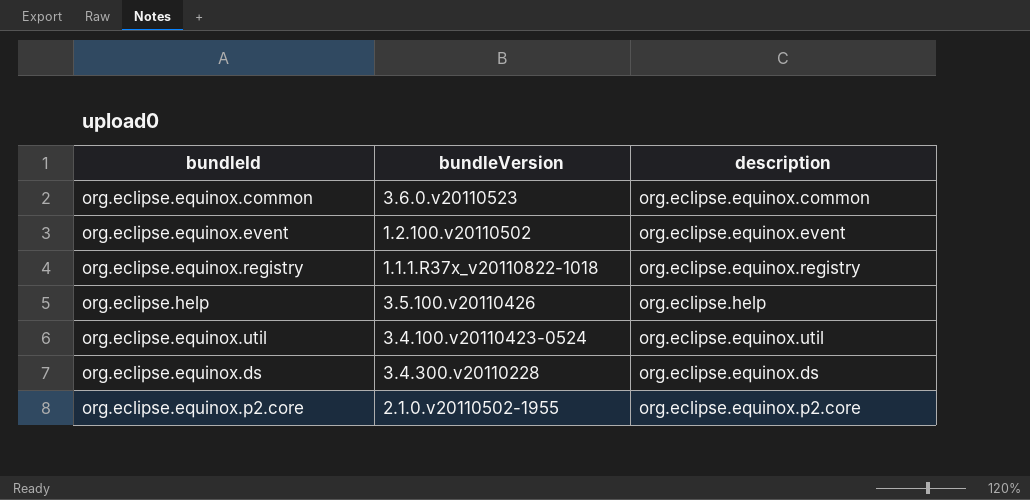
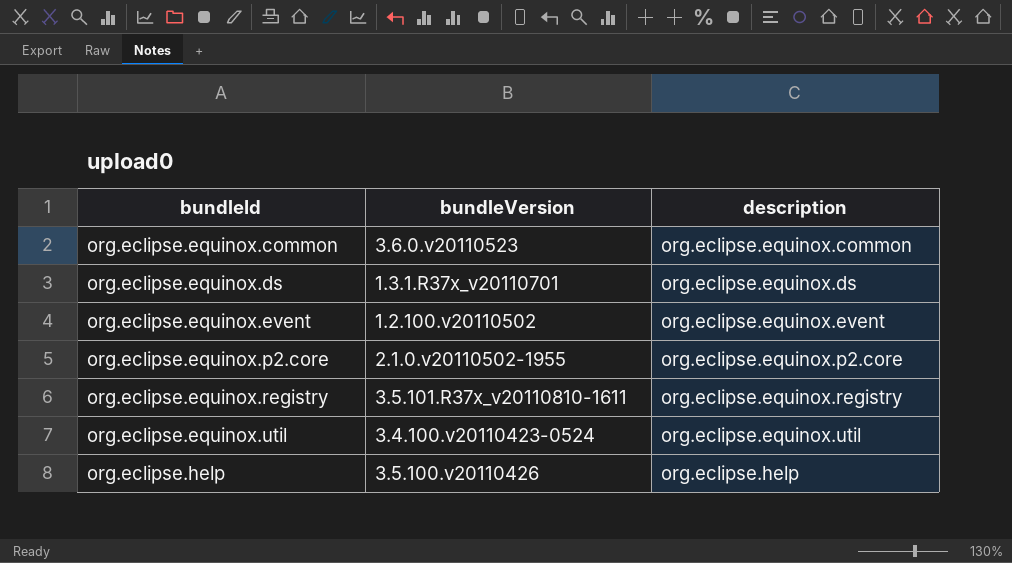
row order: none -> bundleId ascending
org.eclipse.equinox.ds | bundleVersion: 3.4.300.v20110228 -> 1.3.1.R37x_v20110701
org.eclipse.equinox.registry | bundleVersion: 1.1.1.R37x_v20110822-1018 -> 3.5.101.R37x_v20110810-1611

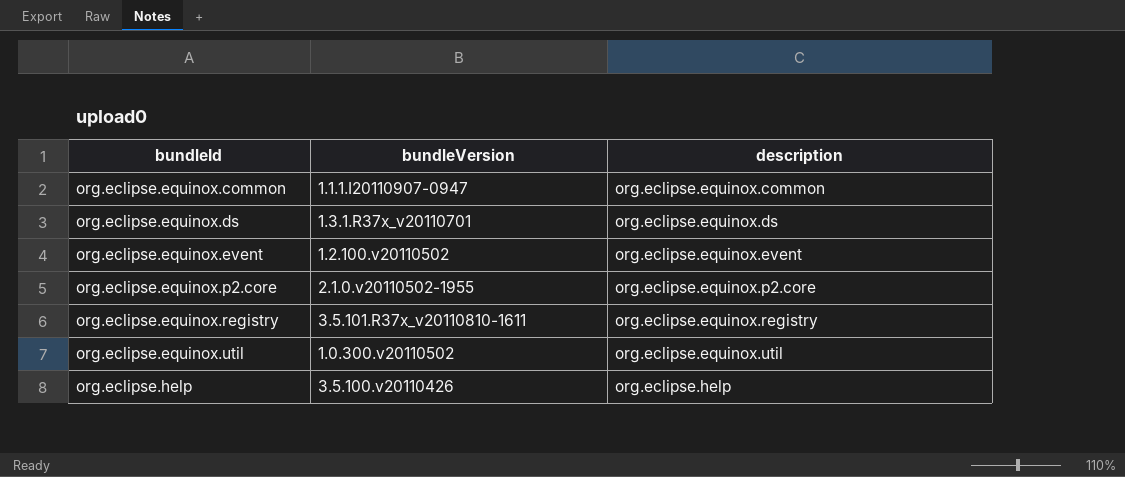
org.eclipse.equinox.common | bundleVersion: 3.6.0.v20110523 -> 1.1.1.I20110907-0947
org.eclipse.equinox.util | bundleVersion: 3.4.100.v20110423-0524 -> 1.0.300.v20110502

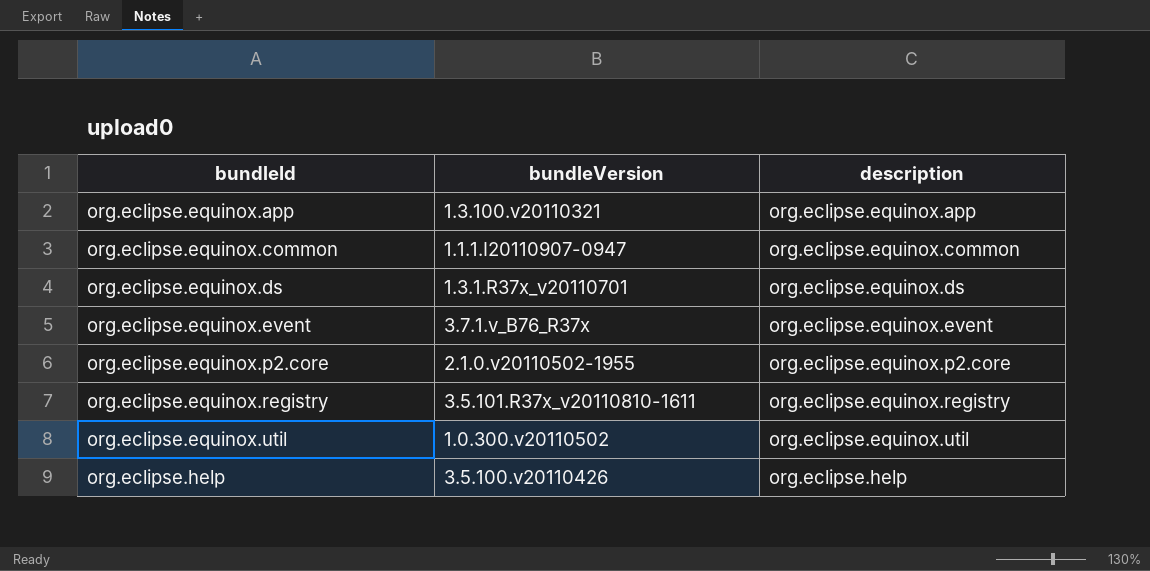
row org.eclipse.equinox.app: none -> 1.3.100.v20110321 | org.eclipse.equinox.app
org.eclipse.equinox.event | bundleVersion: 1.2.100.v20110502 -> 3.7.1.v_B76_R37x

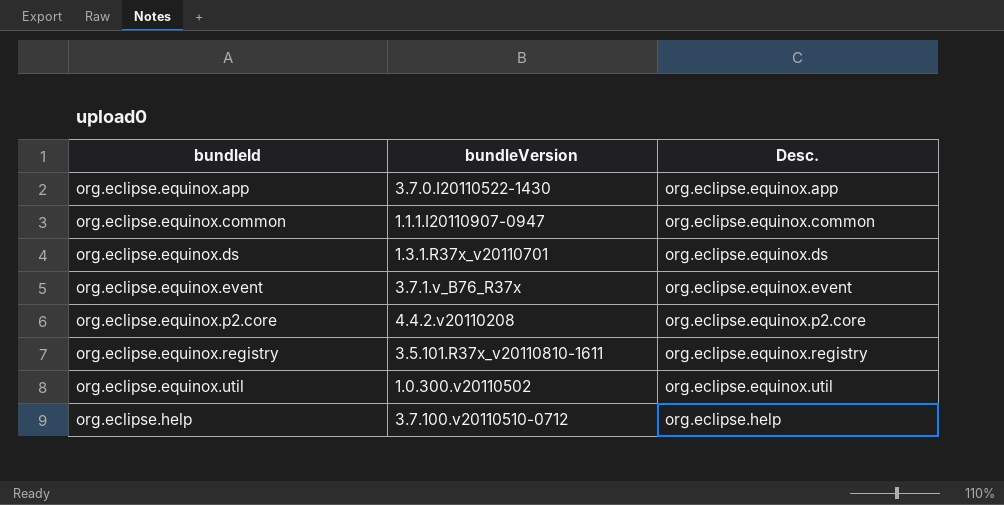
column name: description -> Desc.
org.eclipse.equinox.app | bundleVersion: 1.3.100.v20110321 -> 3.7.0.I20110522-1430
org.eclipse.equinox.p2.core | bundleVersion: 2.1.0.v20110502-1955 -> 4.4.2.v20110208
org.eclipse.help | bundleVersion: 3.5.100.v20110426 -> 3.7.100.v20110510-0712

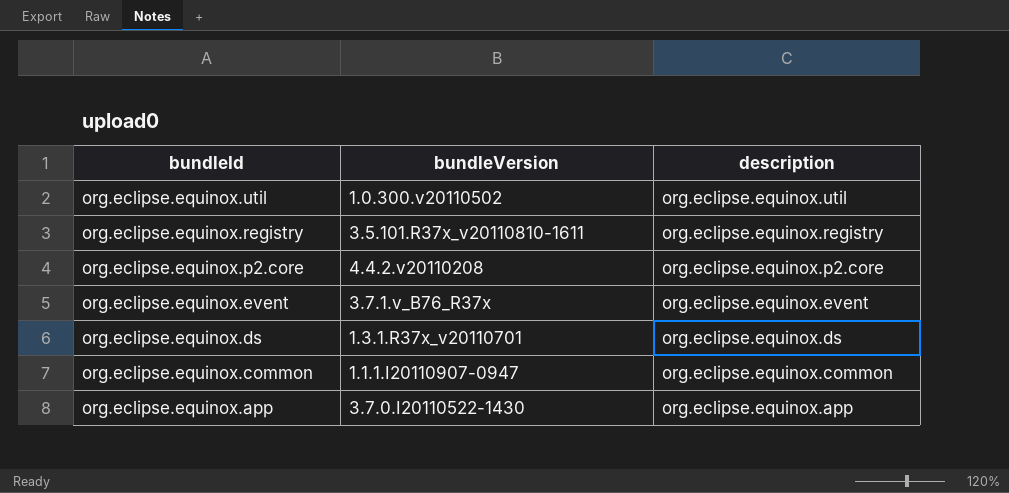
row order: bundleId ascending -> bundleId descending
column name: Desc. -> description
row org.eclipse.help: 3.7.100.v20110510-0712 | org.eclipse.help -> none

